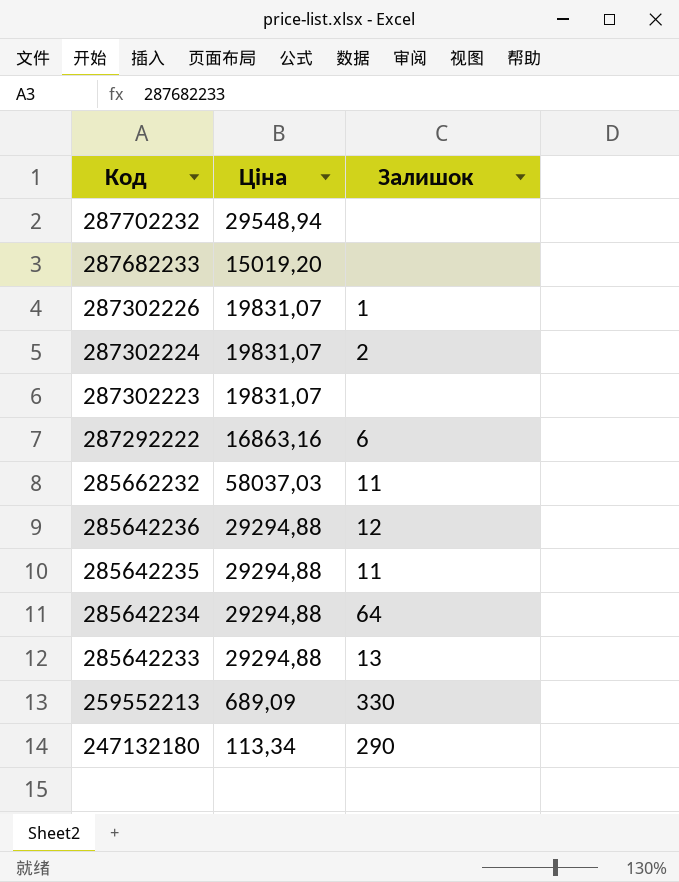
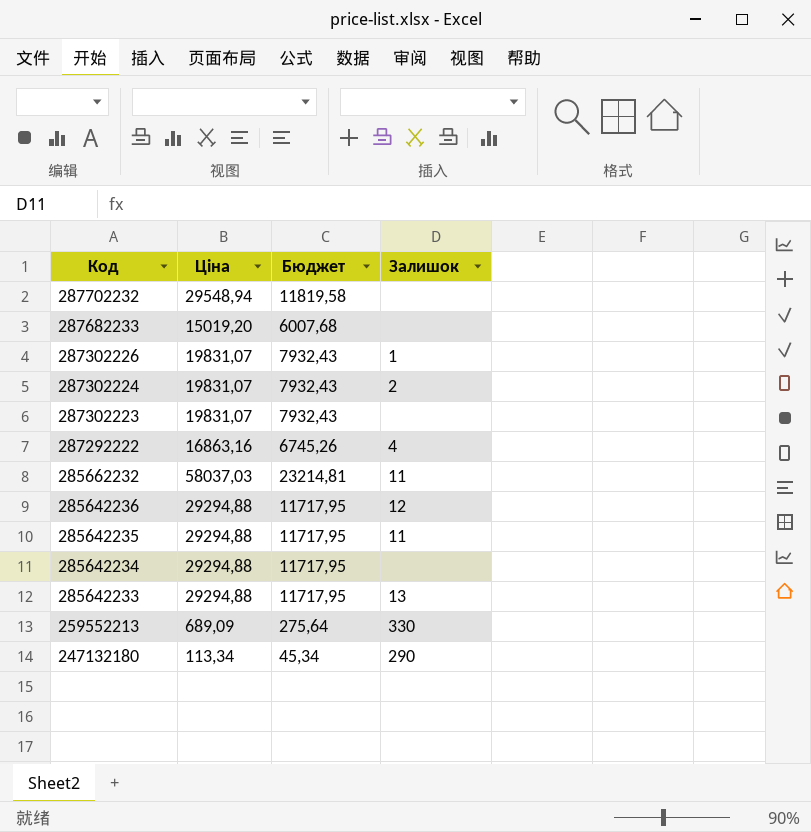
column Бюджет | formula: none -> [Ціна] * 0,4
287292222 | Залишок: 6 -> 4
285642234 | Залишок: 64 -> none

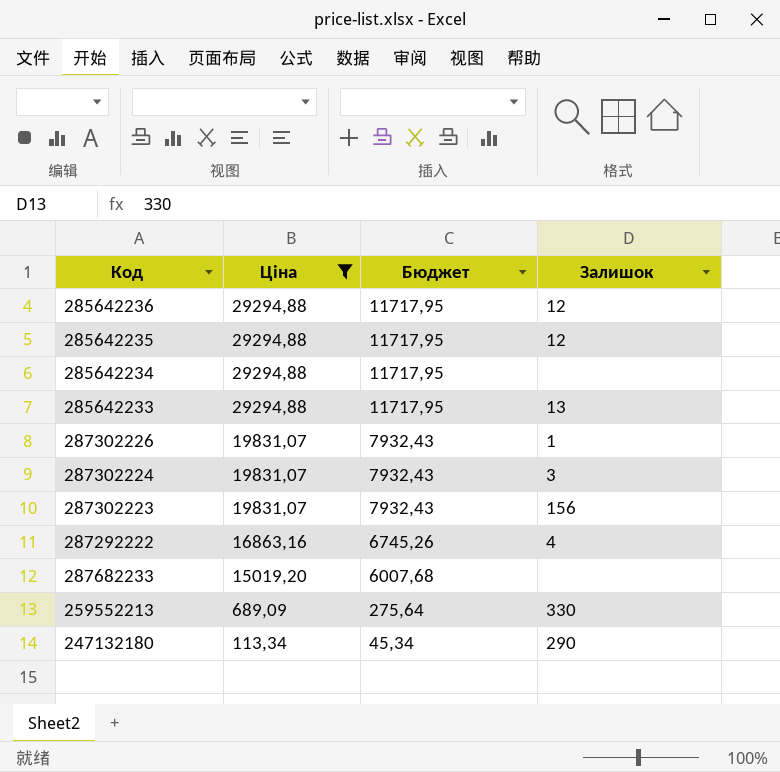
filter: none -> Ціна <= 29294,88
row order: Код descending -> Ціна descending
285642235 | Залишок: 11 -> 12
287302224 | Залишок: 2 -> 3
287302223 | Залишок: none -> 156

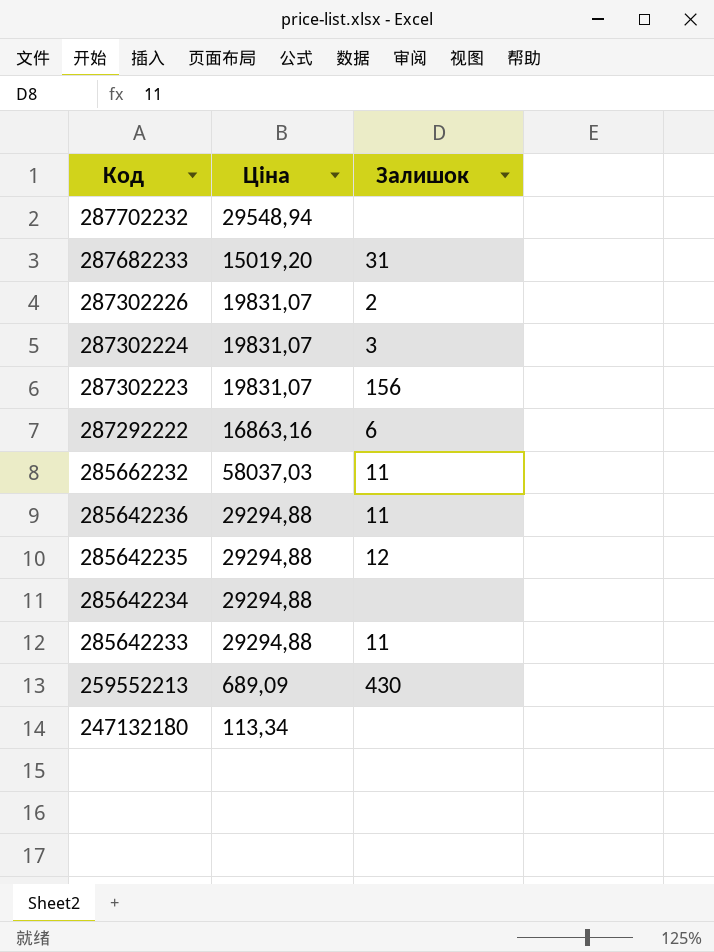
filter: Ціна <= 29294,88 -> none
row order: Ціна descending -> Код descending
column Бюджет | formula: [Ціна] * 0,4 -> none
287682233 | Залишок: none -> 31
287302226 | Залишок: 1 -> 2
287292222 | Залишок: 4 -> 6
285642236 | Залишок: 12 -> 11
285642233 | Залишок: 13 -> 11
259552213 | Залишок: 330 -> 430
247132180 | Залишок: 290 -> none

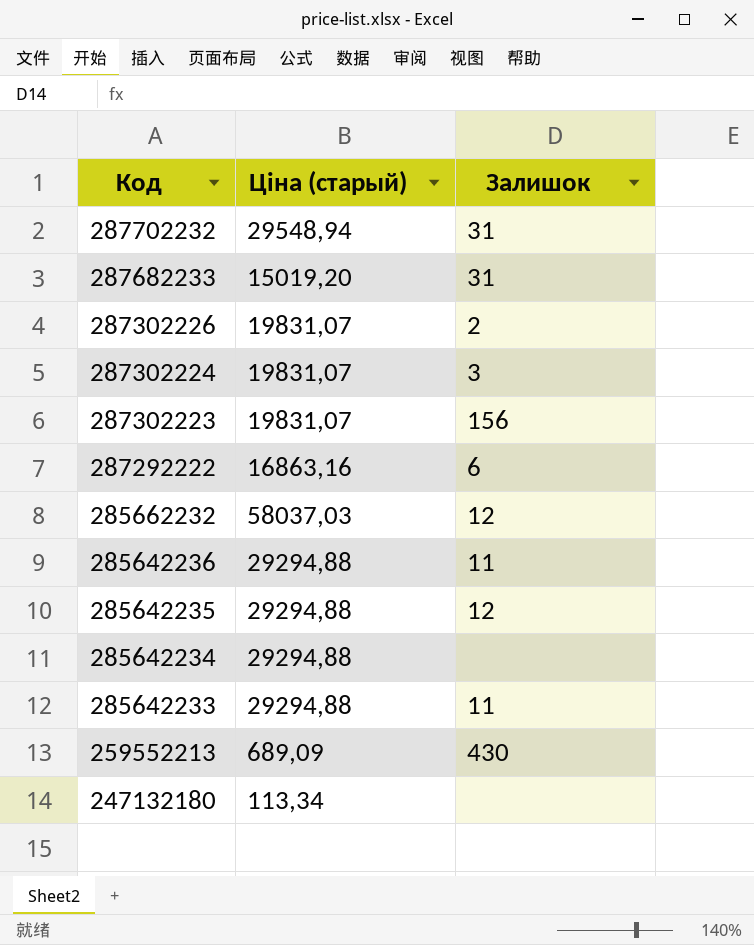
column name: Ціна -> Ціна (старый)
287702232 | Залишок: none -> 31
285662232 | Залишок: 11 -> 12

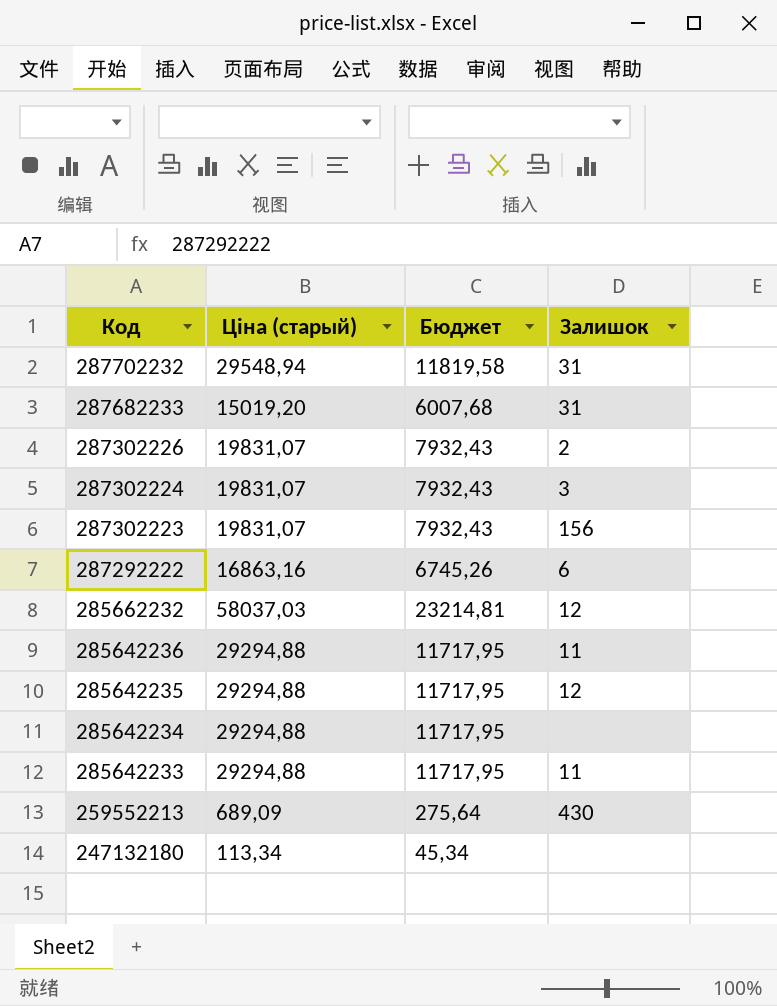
column Бюджет | formula: none -> [Ціна (старый)] * 0,4

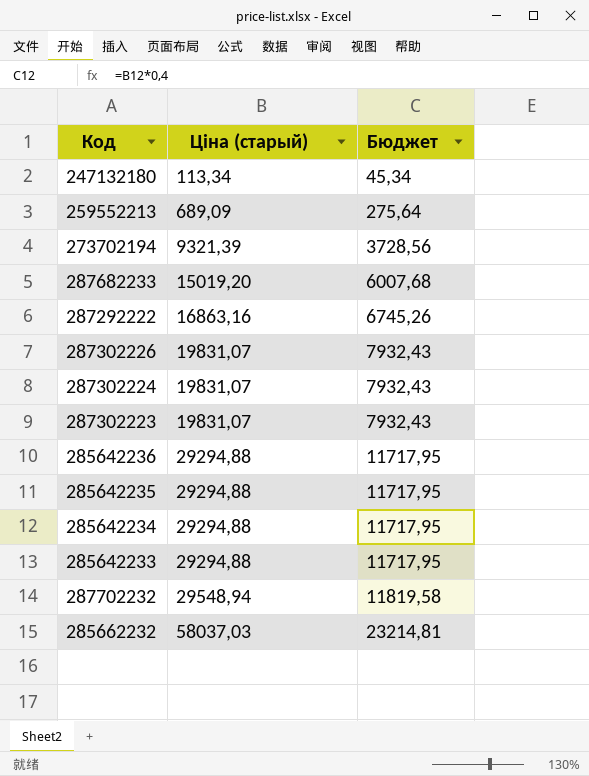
row order: Код descending -> Ціна (старый) ascending
column Залишок | position: 4 -> none
row 273702194: none -> 9321,39 | 3728,56

